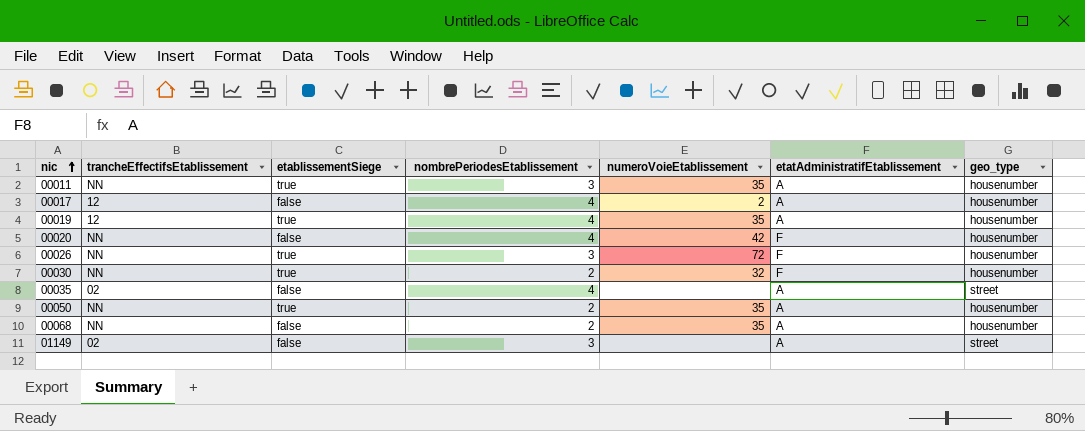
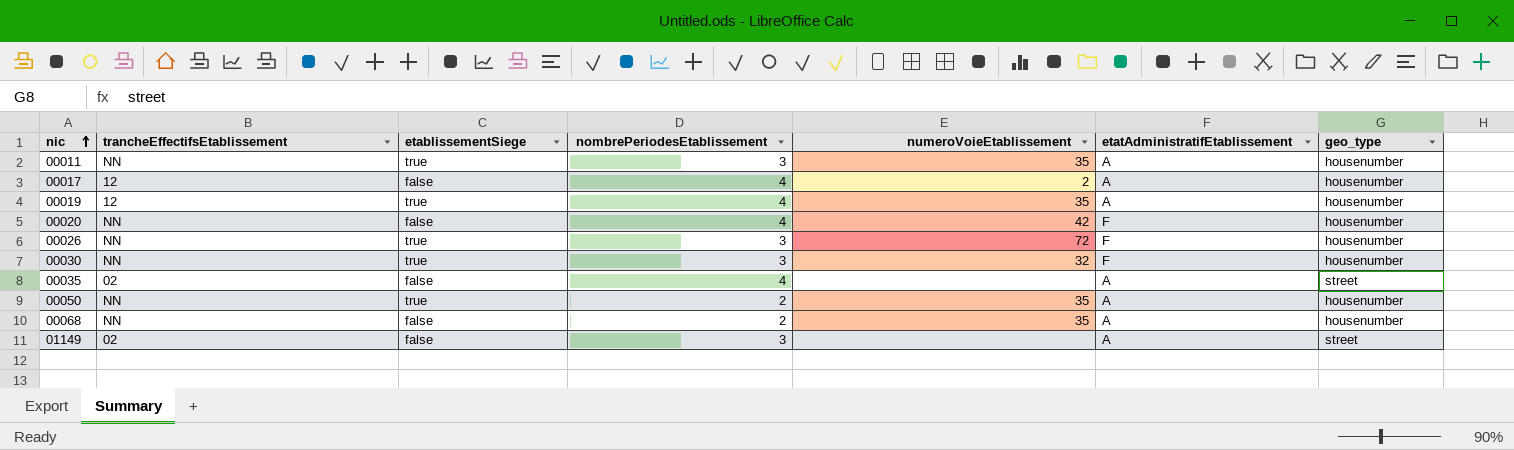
00030 | nombrePeriodesEtablissement: 2 -> 3

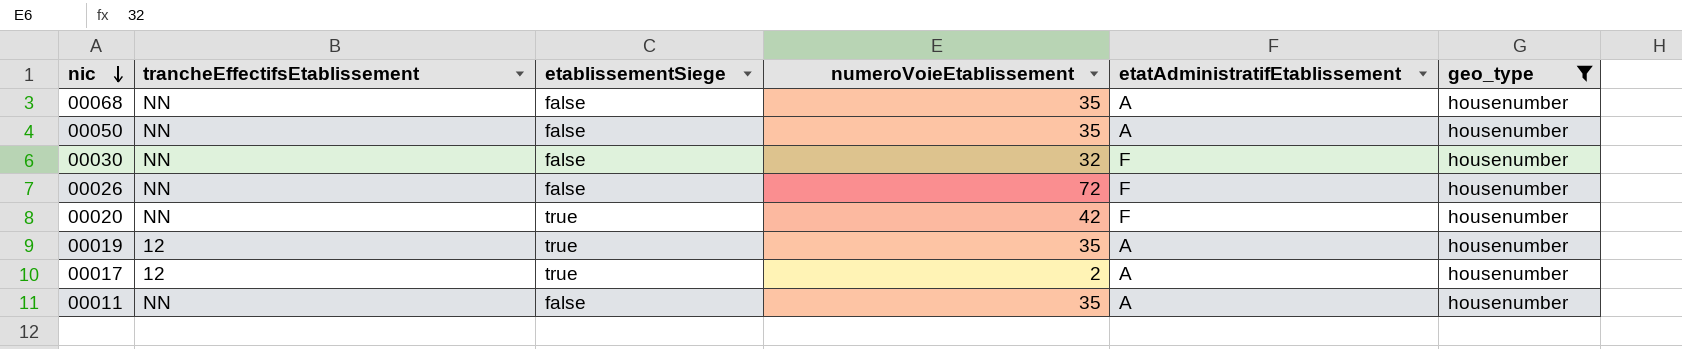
filter: none -> geo_type = housenumber
row order: nic ascending -> nic descending
column nombrePeriodesEtablissement | position: 4 -> none
00050 | etablissementSiege: true -> false
00030 | etablissementSiege: true -> false
00026 | etablissementSiege: true -> false
00020 | etablissementSiege: false -> true
00017 | etablissementSiege: false -> true
00011 | etablissementSiege: true -> false

